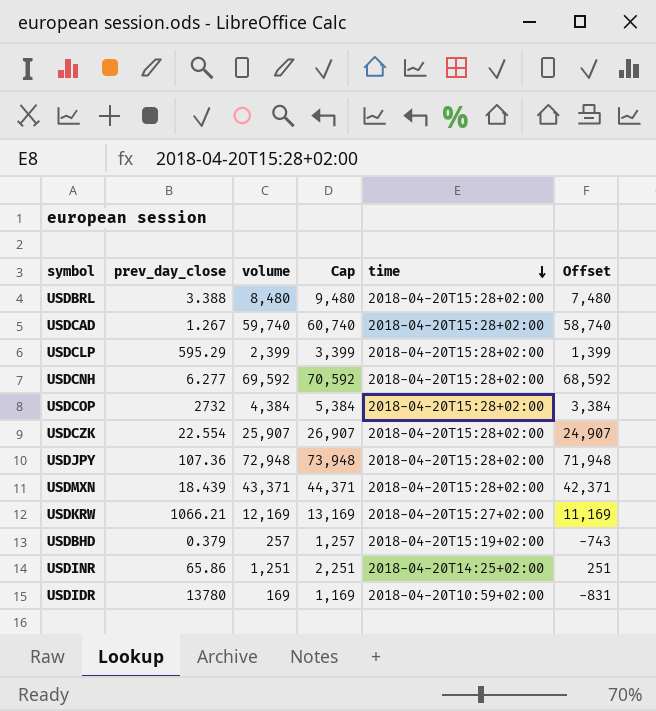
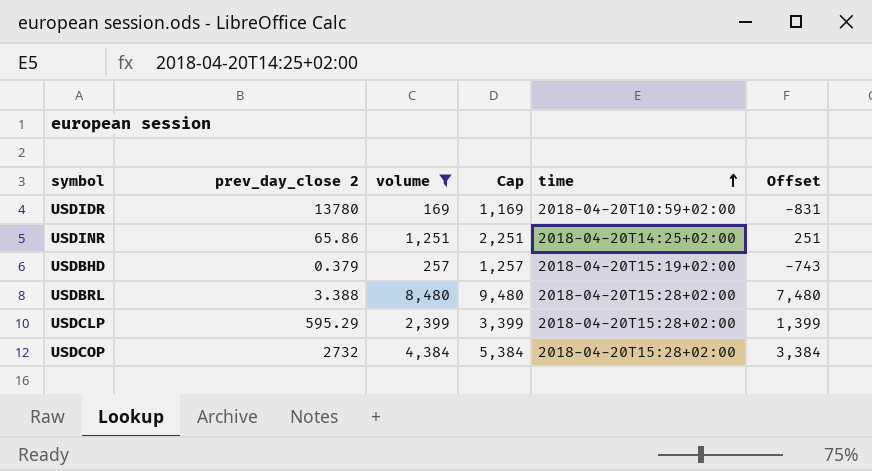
filter: none -> volume <= 8,480
row order: time descending -> time ascending
column name: prev_day_close -> prev_day_close 2

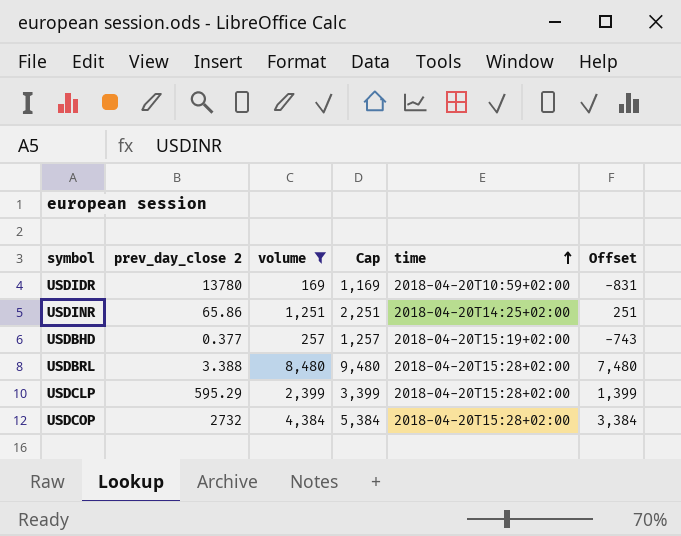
USDBHD | prev_day_close 2: 0.379 -> 0.377

